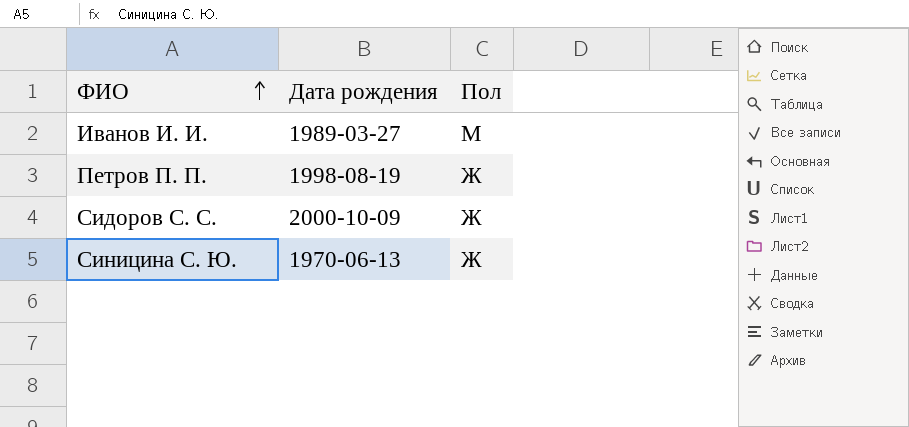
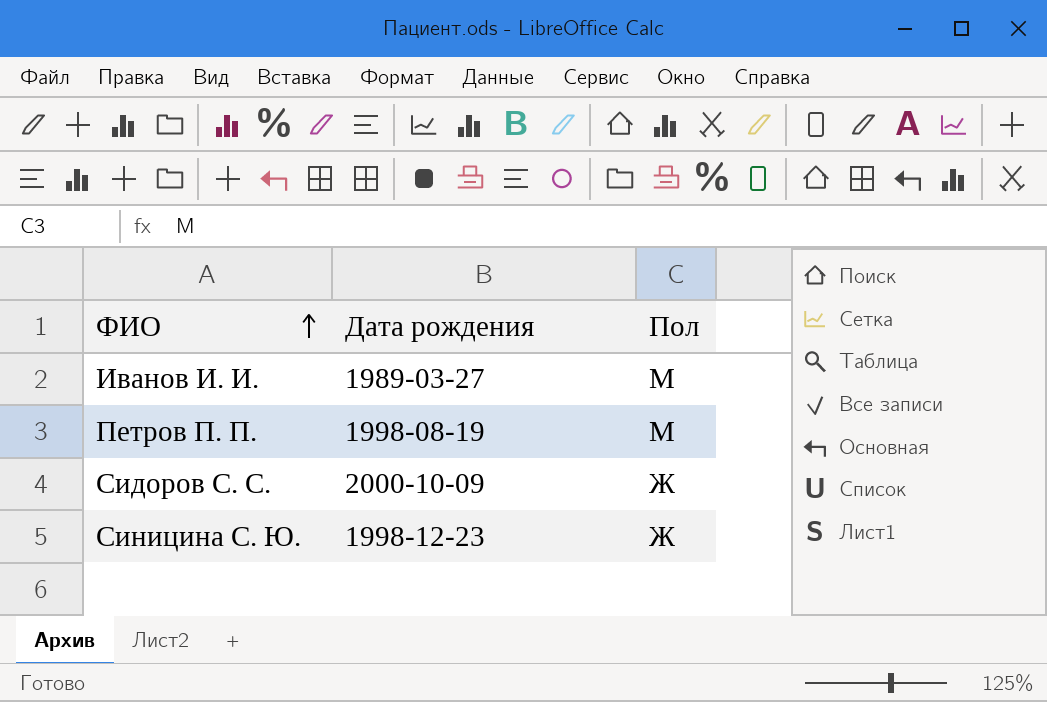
Петров П. П. | Пол: Ж -> М
Синицина С. Ю. | Дата рождения: 1970-06-13 -> 1998-12-23

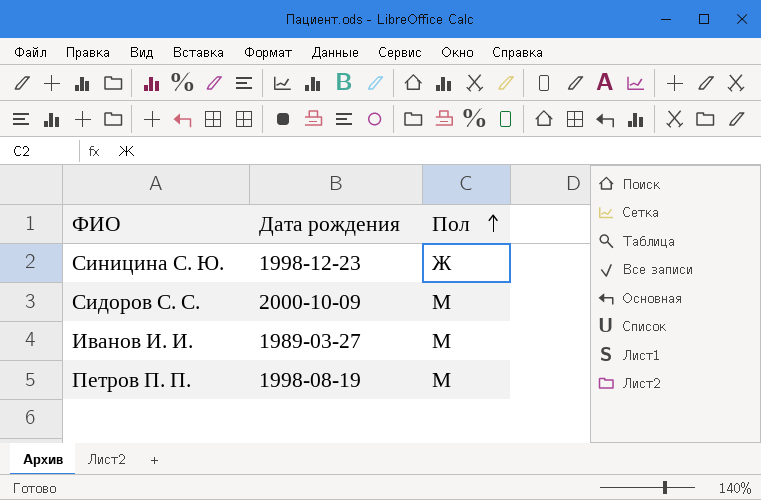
row order: ФИО ascending -> Пол ascending
Сидоров С. С. | Пол: Ж -> М

